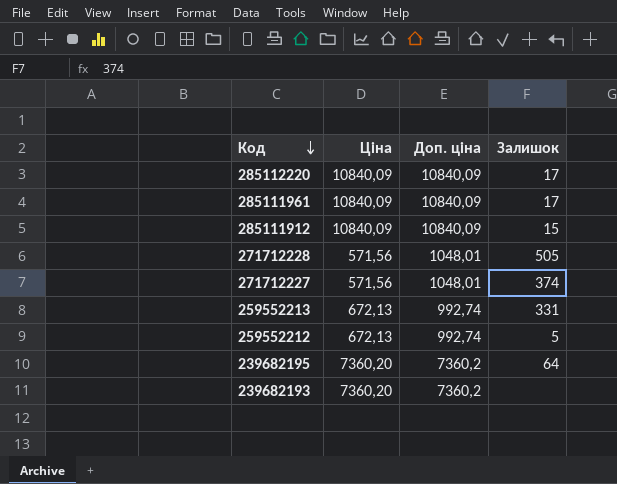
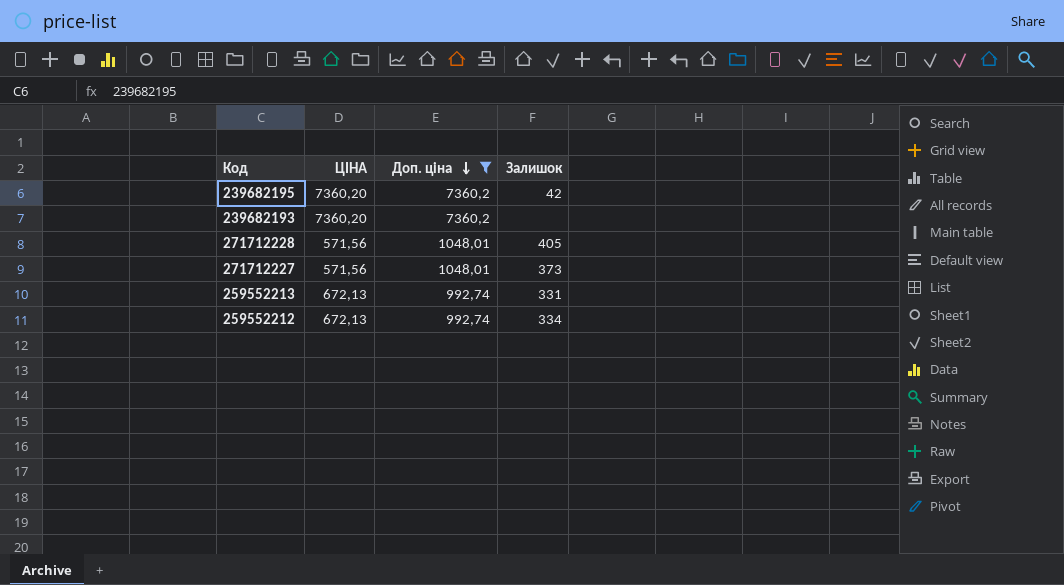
filter: none -> Доп. ціна != 10840,09
row order: Код descending -> Доп. ціна descending
column name: Ціна -> ЦІНА
239682195 | Залишок: 64 -> 42
271712228 | Залишок: 505 -> 405
271712227 | Залишок: 374 -> 373
259552212 | Залишок: 5 -> 334

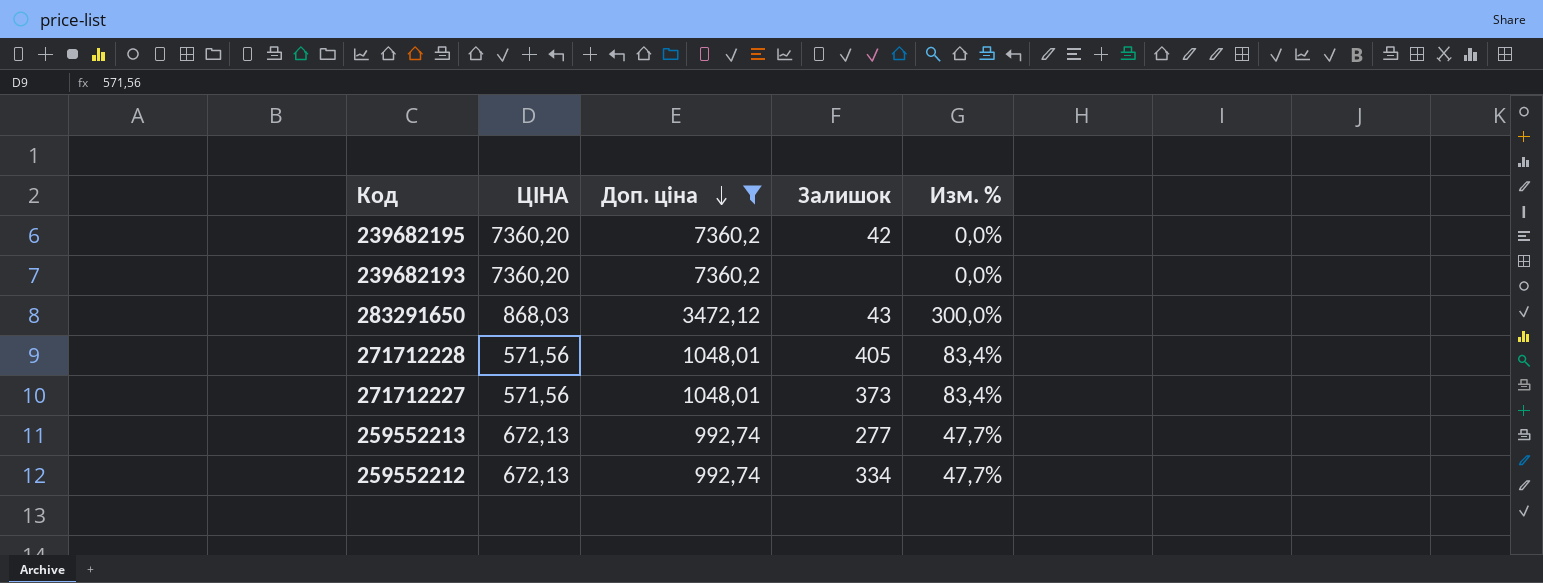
column Изм. % | formula: none -> ([Доп. ціна] - [ЦІНА]) / [ЦІНА]
row 283291650: none -> 868,03 | 3472,12 | 43 | 300,0%
259552213 | Залишок: 331 -> 277

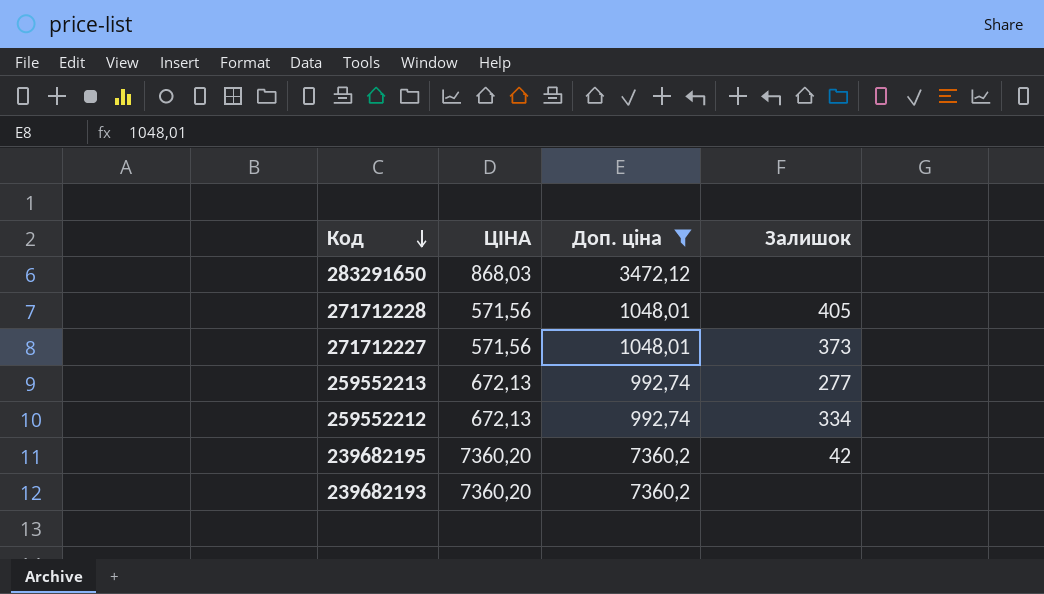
row order: Доп. ціна descending -> Код descending
column Изм. % | formula: ([Доп. ціна] - [ЦІНА]) / [ЦІНА] -> none
283291650 | Залишок: 43 -> none

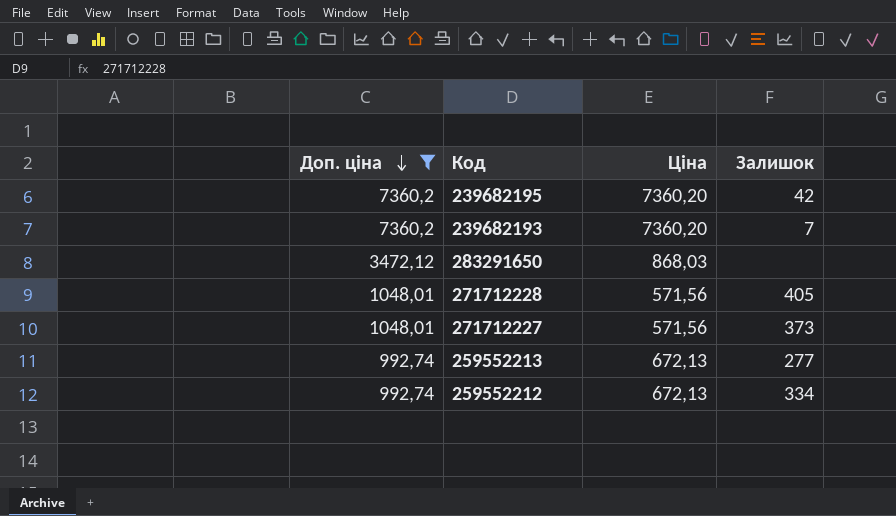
row order: Код descending -> Доп. ціна descending
column Доп. ціна | position: 3 -> 1
column name: ЦІНА -> Ціна
239682193 | Залишок: none -> 7

